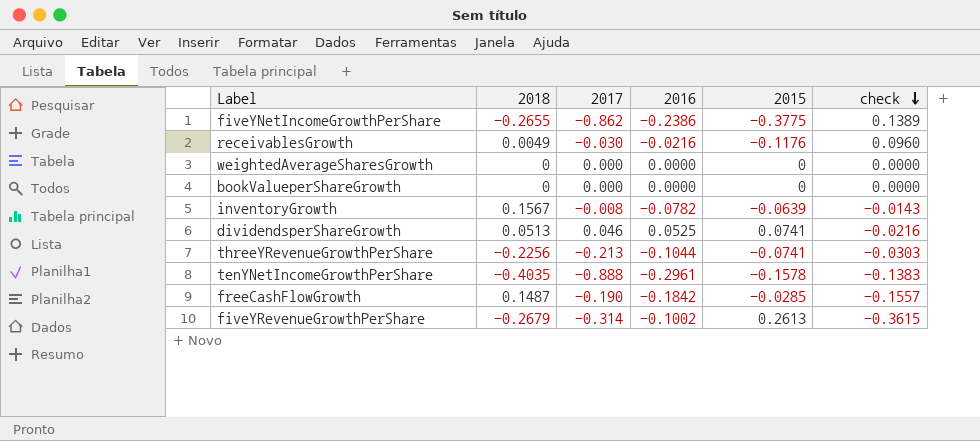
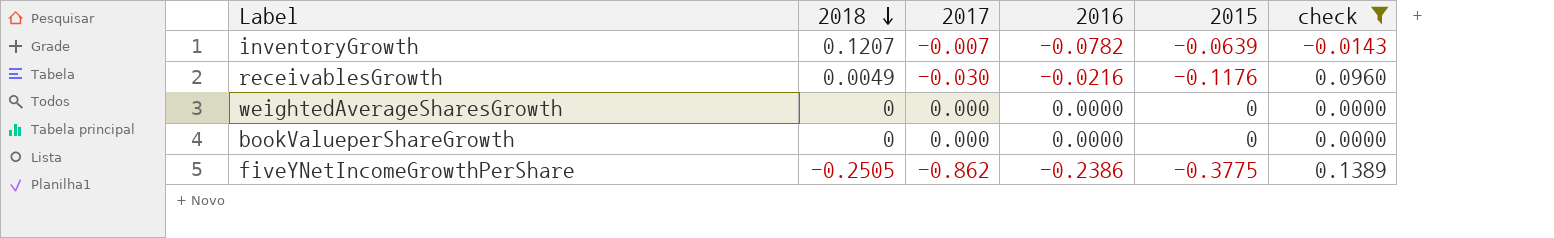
filter: none -> check >= -0.0143
row order: check descending -> 2018 descending
inventoryGrowth | 2018: 0.1567 -> 0.1207
inventoryGrowth | 2017: -0.008 -> -0.007
fiveYNetIncomeGrowthPerShare | 2018: -0.2655 -> -0.2505

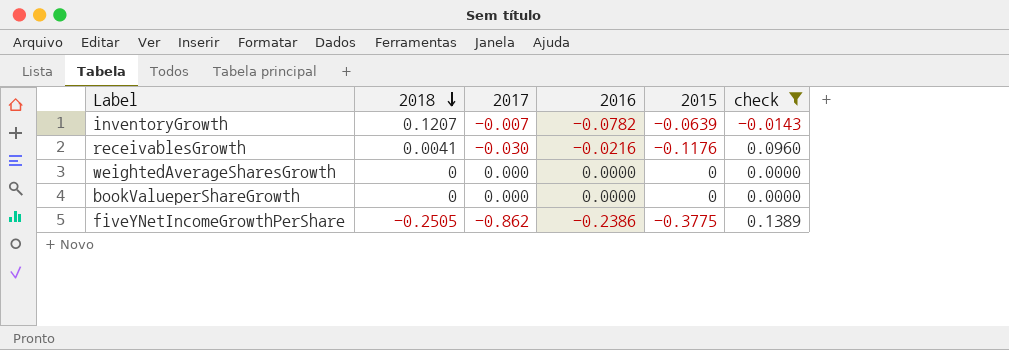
receivablesGrowth | 2018: 0.0049 -> 0.0041

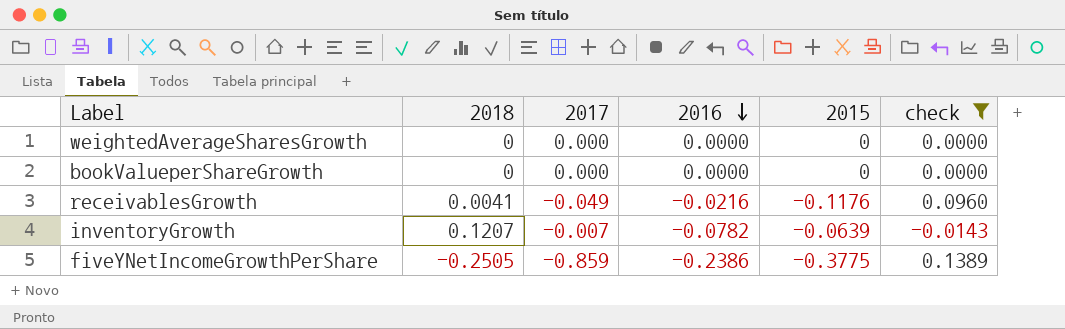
row order: 2018 descending -> 2016 descending
receivablesGrowth | 2017: -0.030 -> -0.049
fiveYNetIncomeGrowthPerShare | 2017: -0.862 -> -0.859

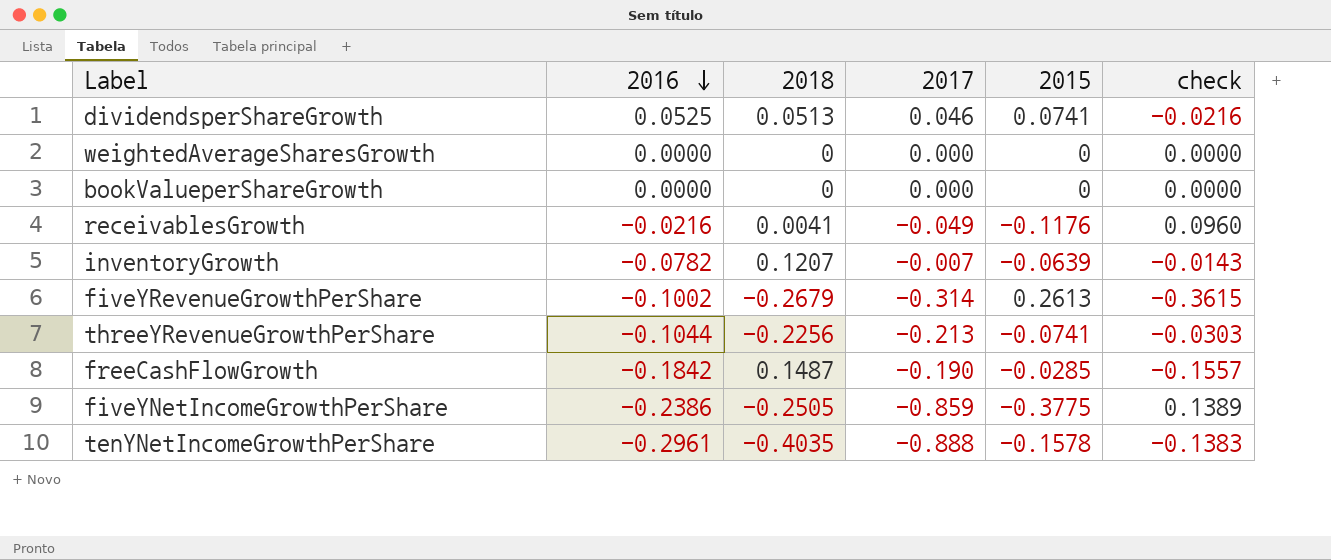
filter: check >= -0.0143 -> none
column 2016 | position: 4 -> 2

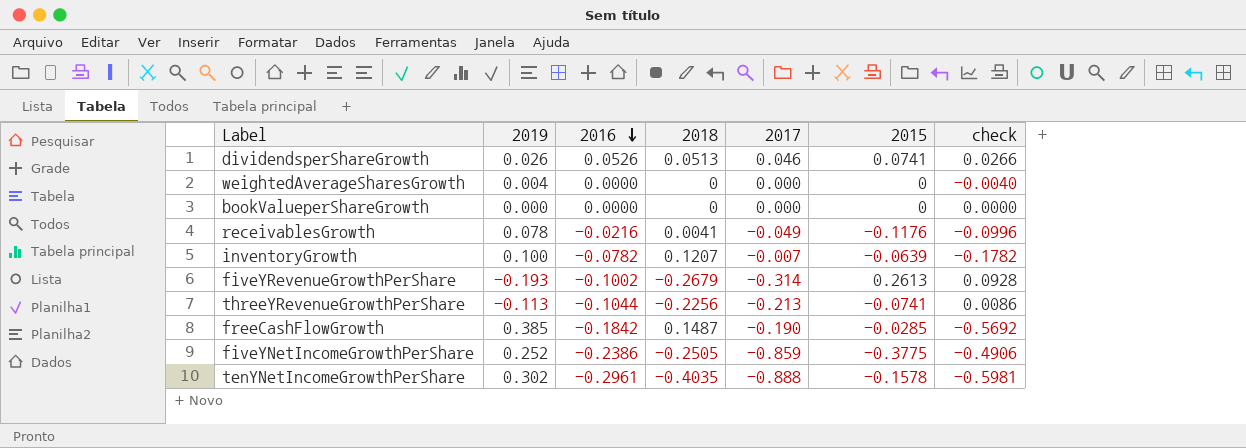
column 2019 | position: none -> 2
column check | formula: [2016] - [2015] -> [2016] - [2019]
dividendsperShareGrowth | 2016: 0.0525 -> 0.0526

